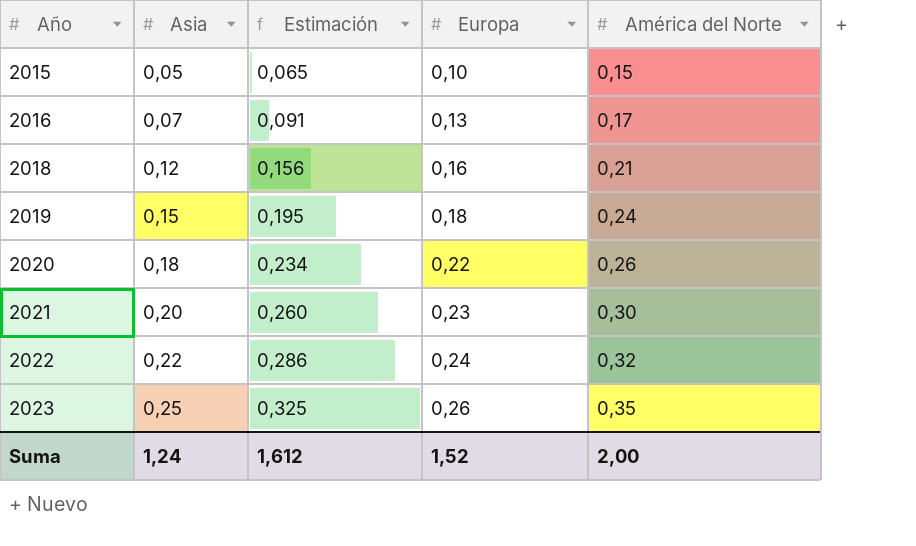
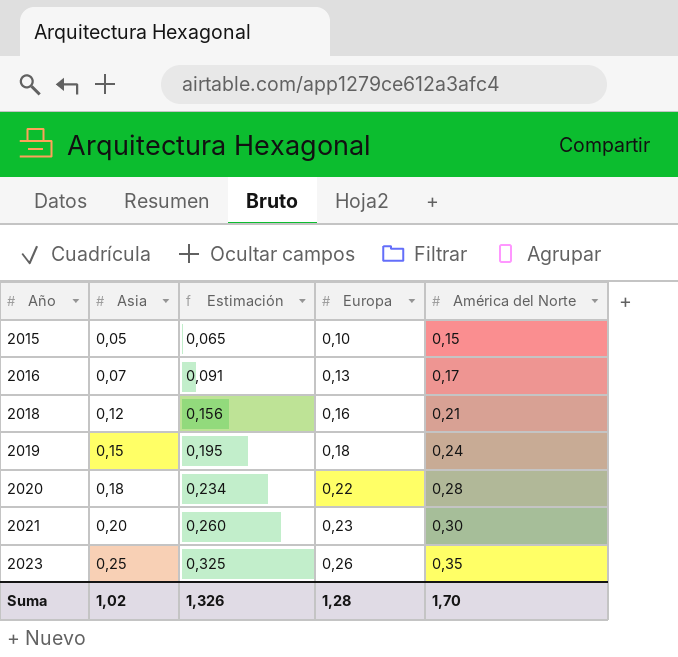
row 2022: 0,22 | 0,286 | 0,24 | 0,32 -> none
2020 | América del Norte: 0,26 -> 0,28
Suma | Asia: 1,24 -> 1,02
Suma | Estimación: 1,612 -> 1,326
Suma | Europa: 1,52 -> 1,28
Suma | América del Norte: 2,00 -> 1,70

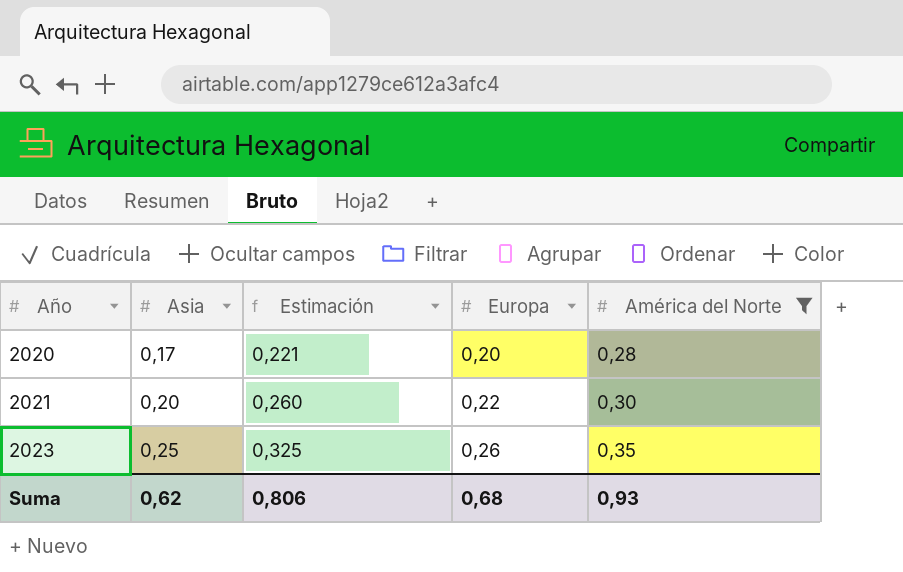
filter: none -> América del Norte >= 0,28
2020 | Asia: 0,18 -> 0,17
2020 | Estimación: 0,234 -> 0,221
2020 | Europa: 0,22 -> 0,20
2021 | Europa: 0,23 -> 0,22
Suma | Asia: 1,02 -> 0,62
Suma | Estimación: 1,326 -> 0,806
Suma | Europa: 1,28 -> 0,68
Suma | América del Norte: 1,70 -> 0,93

